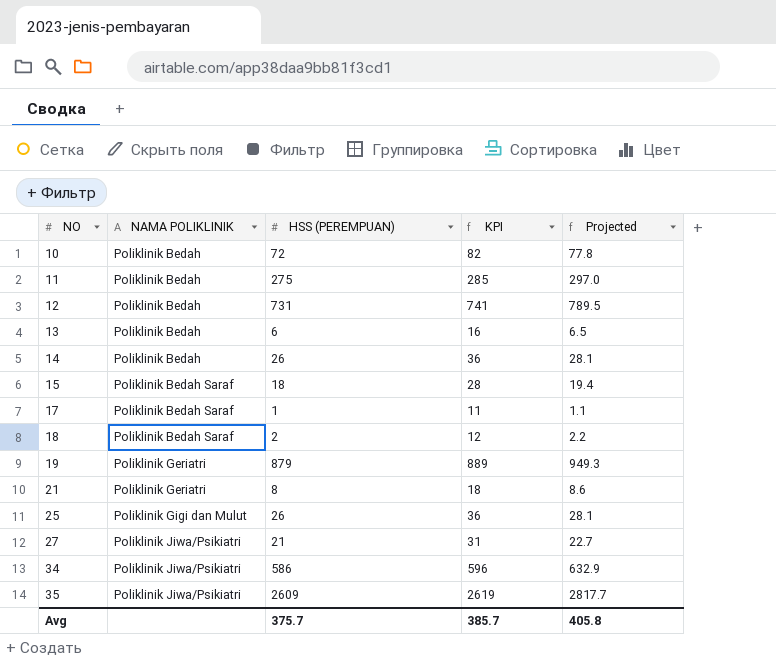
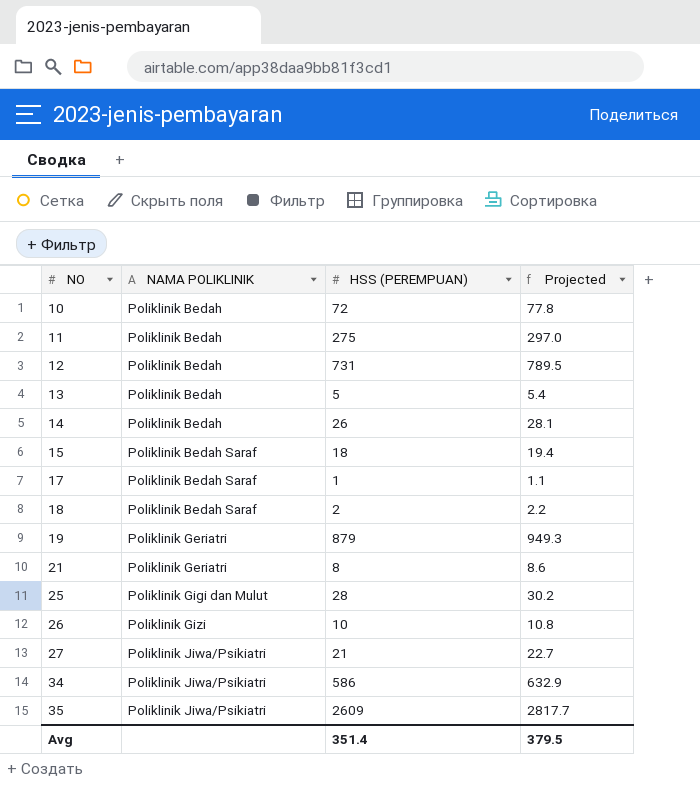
column KPI | formula: [HSS (PEREMPUAN)] + 10 -> none
13 | HSS (PEREMPUAN): 6 -> 5
13 | Projected: 6.5 -> 5.4
25 | HSS (PEREMPUAN): 26 -> 28
25 | Projected: 28.1 -> 30.2
row 26: none -> Poliklinik Gizi | 10 | 10.8
Avg | HSS (PEREMPUAN): 375.7 -> 351.4
Avg | Projected: 405.8 -> 379.5

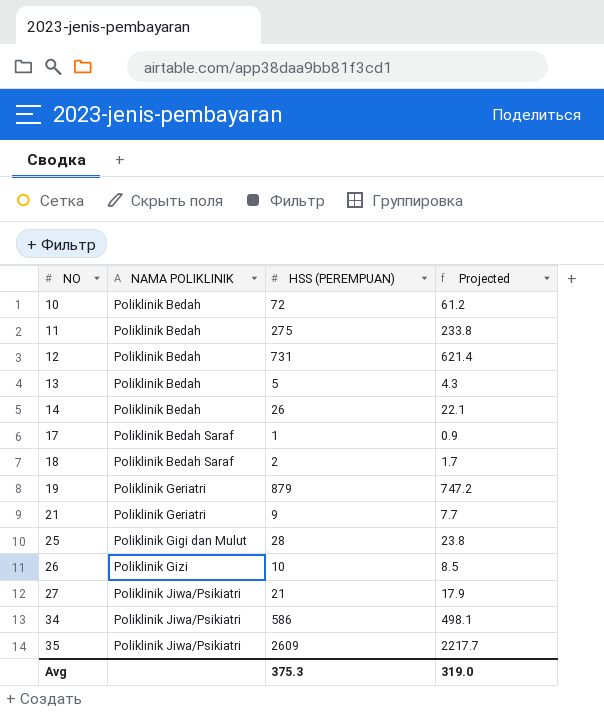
column Projected | formula: [HSS (PEREMPUAN)] * 1.08 -> [HSS (PEREMPUAN)] * 0.85
row 15: Poliklinik Bedah Saraf | 18 | 19.4 -> none
21 | HSS (PEREMPUAN): 8 -> 9
Avg | HSS (PEREMPUAN): 351.4 -> 375.3
Avg | Projected: 379.5 -> 319.0

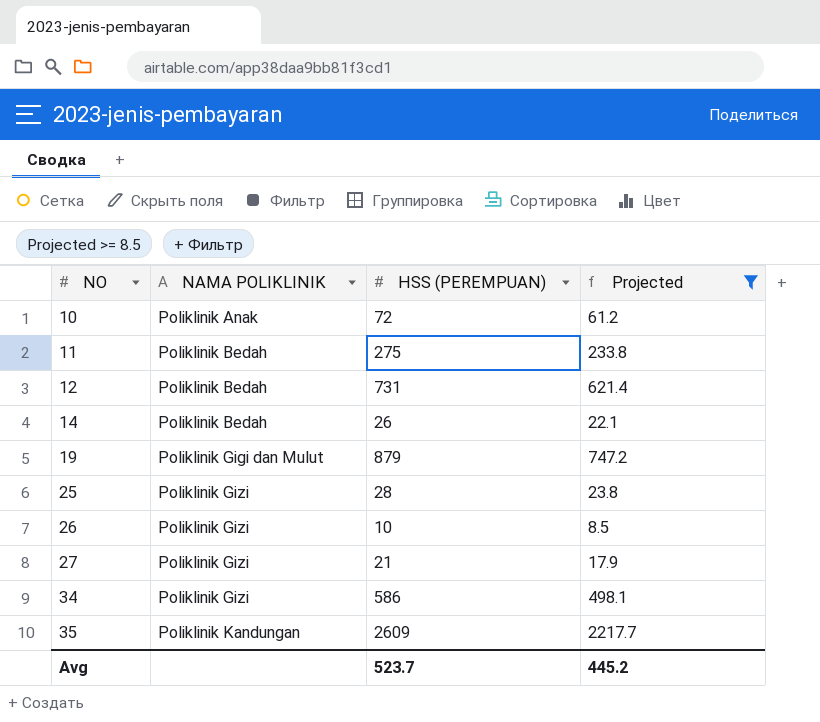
filter: none -> Projected >= 8.5
10 | NAMA POLIKLINIK: Poliklinik Bedah -> Poliklinik Anak
19 | NAMA POLIKLINIK: Poliklinik Geriatri -> Poliklinik Gigi dan Mulut
25 | NAMA POLIKLINIK: Poliklinik Gigi dan Mulut -> Poliklinik Gizi
27 | NAMA POLIKLINIK: Poliklinik Jiwa/Psikiatri -> Poliklinik Gizi
34 | NAMA POLIKLINIK: Poliklinik Jiwa/Psikiatri -> Poliklinik Gizi
35 | NAMA POLIKLINIK: Poliklinik Jiwa/Psikiatri -> Poliklinik Kandungan
Avg | HSS (PEREMPUAN): 375.3 -> 523.7
Avg | Projected: 319.0 -> 445.2

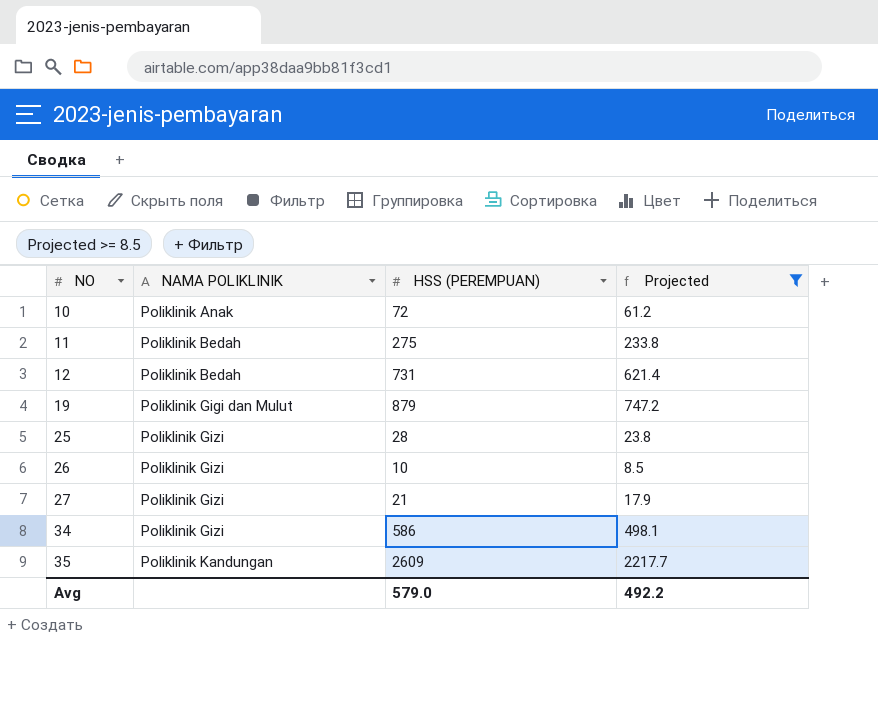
row 14: Poliklinik Bedah | 26 | 22.1 -> none
Avg | HSS (PEREMPUAN): 523.7 -> 579.0
Avg | Projected: 445.2 -> 492.2

